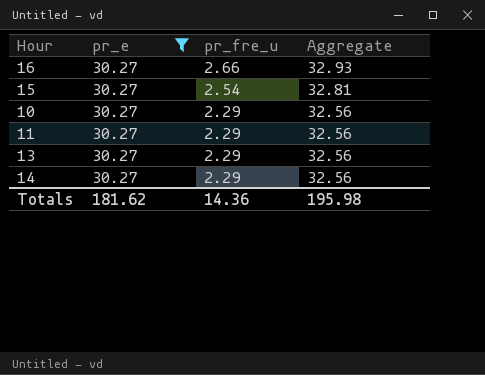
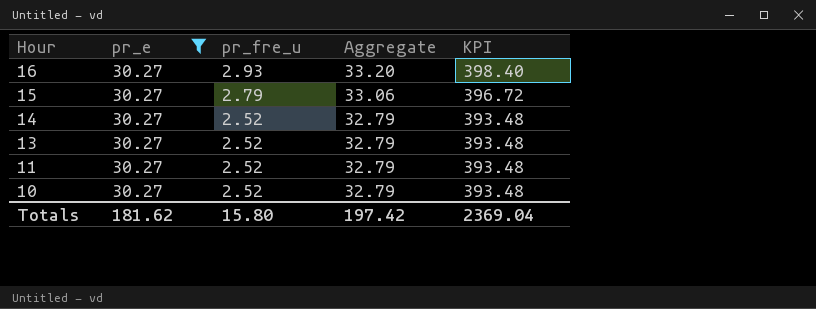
row order: pr_fre_u descending -> Hour descending
column KPI | formula: none -> [Aggregate] * 12
16 | pr_fre_u: 2.66 -> 2.93
16 | Aggregate: 32.93 -> 33.20
15 | pr_fre_u: 2.54 -> 2.79
15 | Aggregate: 32.81 -> 33.06
14 | pr_fre_u: 2.29 -> 2.52
14 | Aggregate: 32.56 -> 32.79
13 | pr_fre_u: 2.29 -> 2.52
13 | Aggregate: 32.56 -> 32.79
11 | pr_fre_u: 2.29 -> 2.52
11 | Aggregate: 32.56 -> 32.79
10 | pr_fre_u: 2.29 -> 2.52
10 | Aggregate: 32.56 -> 32.79
Totals | pr_fre_u: 14.36 -> 15.80
Totals | Aggregate: 195.98 -> 197.42

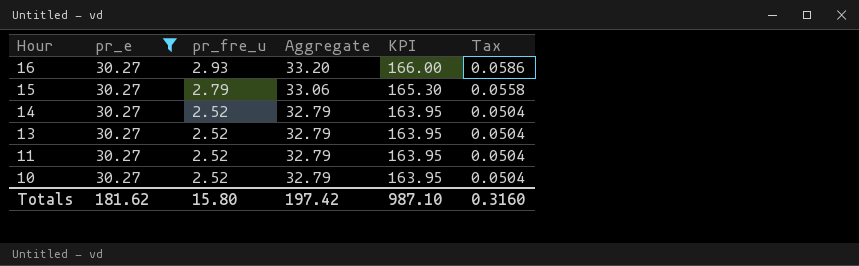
column KPI | formula: [Aggregate] * 12 -> [Aggregate] * 5
column Tax | formula: none -> [pr_fre_u] * 0.02
Totals | KPI: 2369.04 -> 987.10

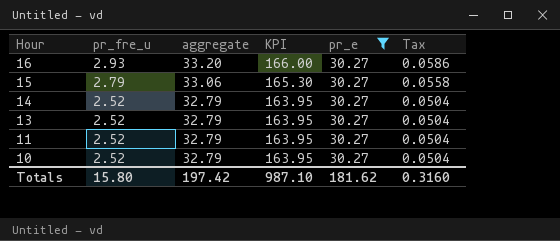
column name: Aggregate -> aggregate
column pr_e | position: 2 -> 5

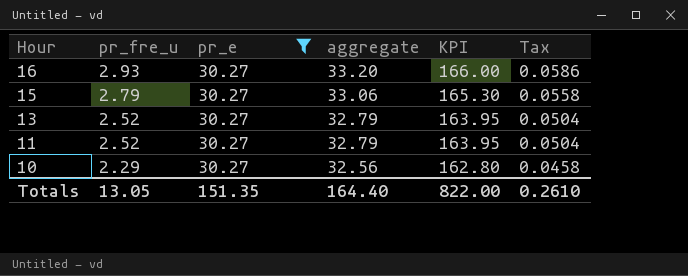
column pr_e | position: 5 -> 3
row 14: 2.52 | 32.79 | 163.95 | 30.27 | 0.0504 -> none
10 | pr_fre_u: 2.52 -> 2.29
10 | aggregate: 32.79 -> 32.56
10 | KPI: 163.95 -> 162.80
10 | Tax: 0.0504 -> 0.0458
Totals | pr_fre_u: 15.80 -> 13.05
Totals | pr_e: 181.62 -> 151.35
Totals | aggregate: 197.42 -> 164.40
Totals | KPI: 987.10 -> 822.00
Totals | Tax: 0.3160 -> 0.2610

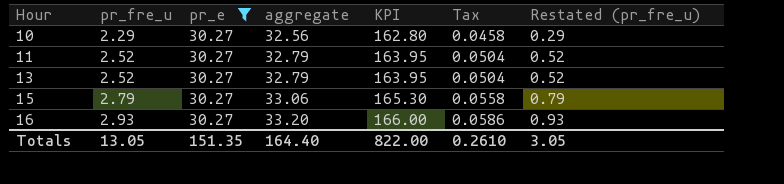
row order: Hour descending -> Hour ascending
column Restated (pr_fre_u) | formula: none -> [pr_fre_u] - 2

